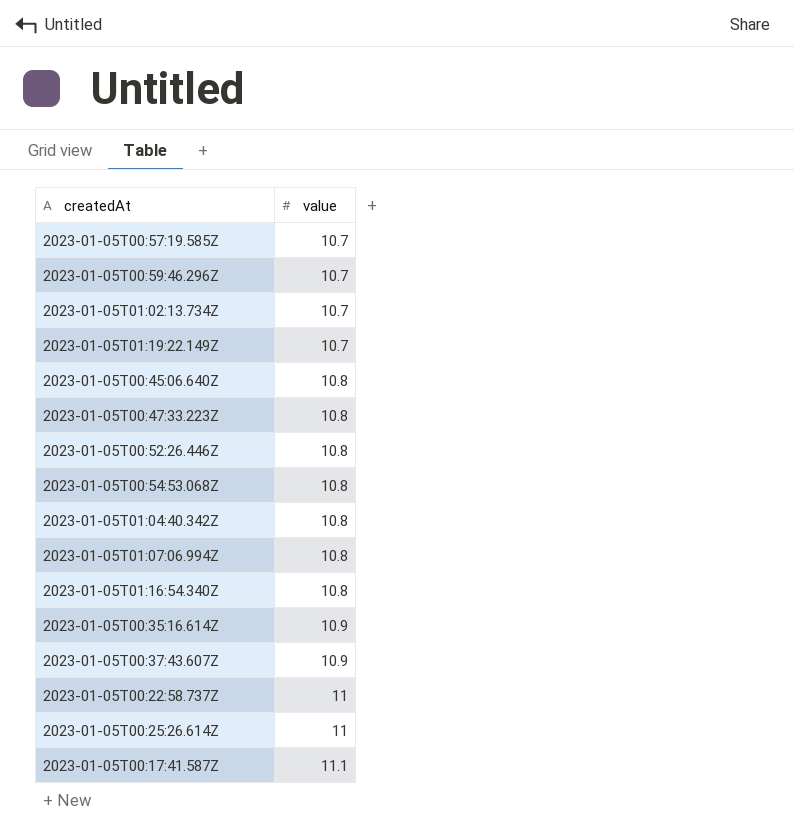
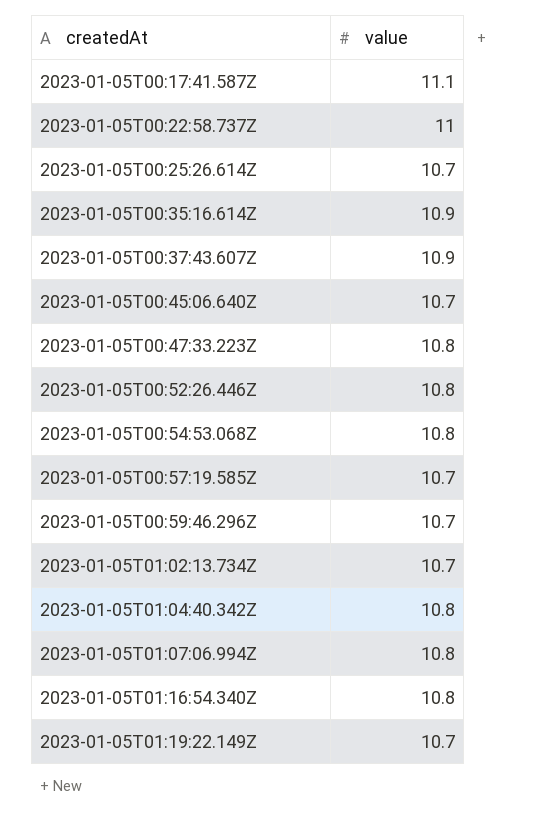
row order: value ascending -> createdAt ascending
2023-01-05T00:25:26.614Z | value: 11 -> 10.7
2023-01-05T00:45:06.640Z | value: 10.8 -> 10.7

